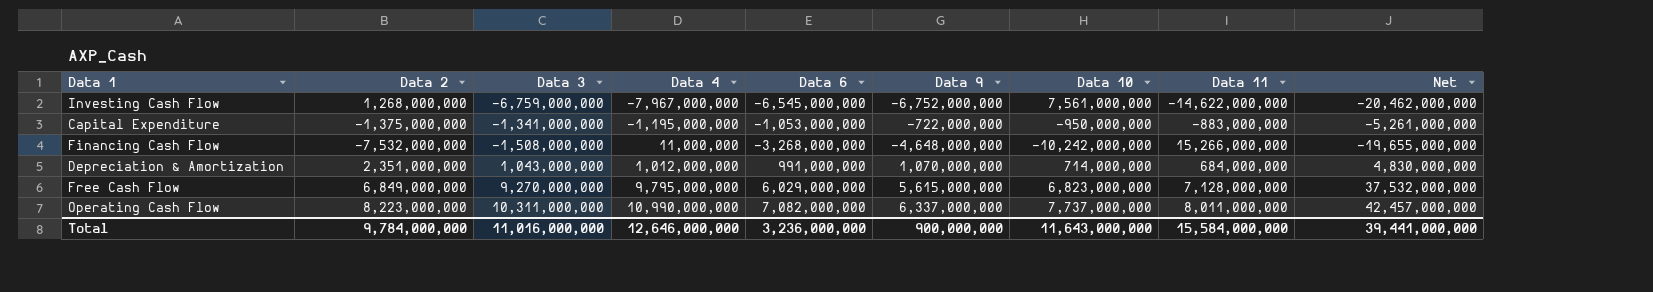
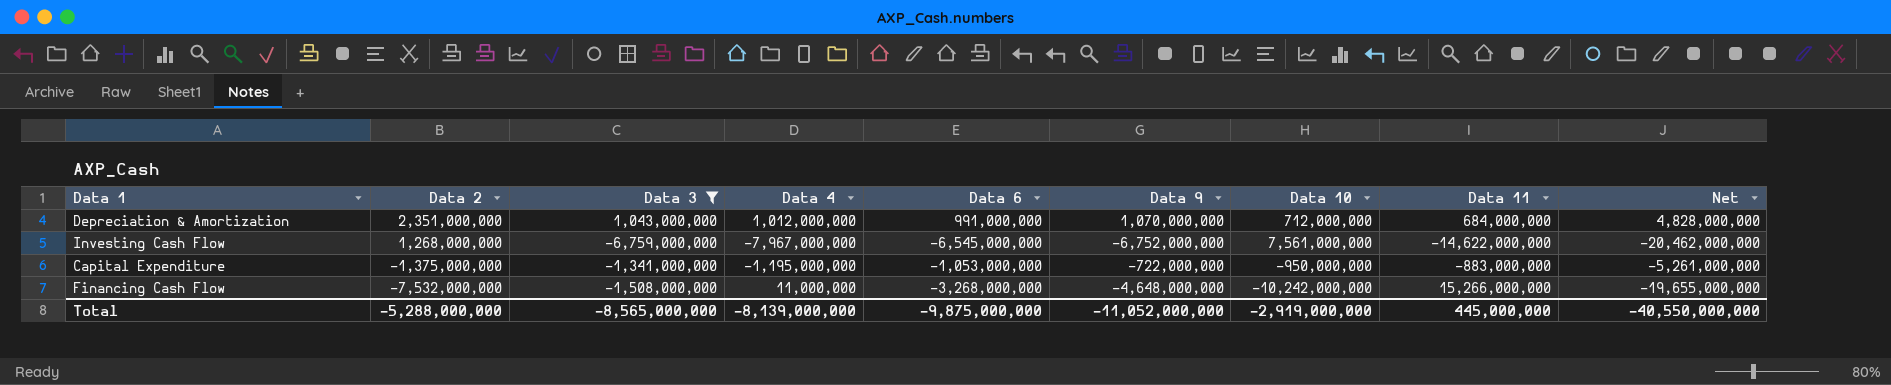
filter: none -> Data 3 <= 1,043,000,000
row order: Data 4 ascending -> Data 2 descending
Depreciation & Amortization | Data 10: 714,000,000 -> 712,000,000
Depreciation & Amortization | Net: 4,830,000,000 -> 4,828,000,000
Total | Data 2: 9,784,000,000 -> -5,288,000,000
Total | Data 3: 11,016,000,000 -> -8,565,000,000
Total | Data 4: 12,646,000,000 -> -8,139,000,000
Total | Data 6: 3,236,000,000 -> -9,875,000,000
Total | Data 9: 900,000,000 -> -11,052,000,000
Total | Data 10: 11,643,000,000 -> -2,919,000,000
Total | Data 11: 15,584,000,000 -> 445,000,000
Total | Net: 39,441,000,000 -> -40,550,000,000

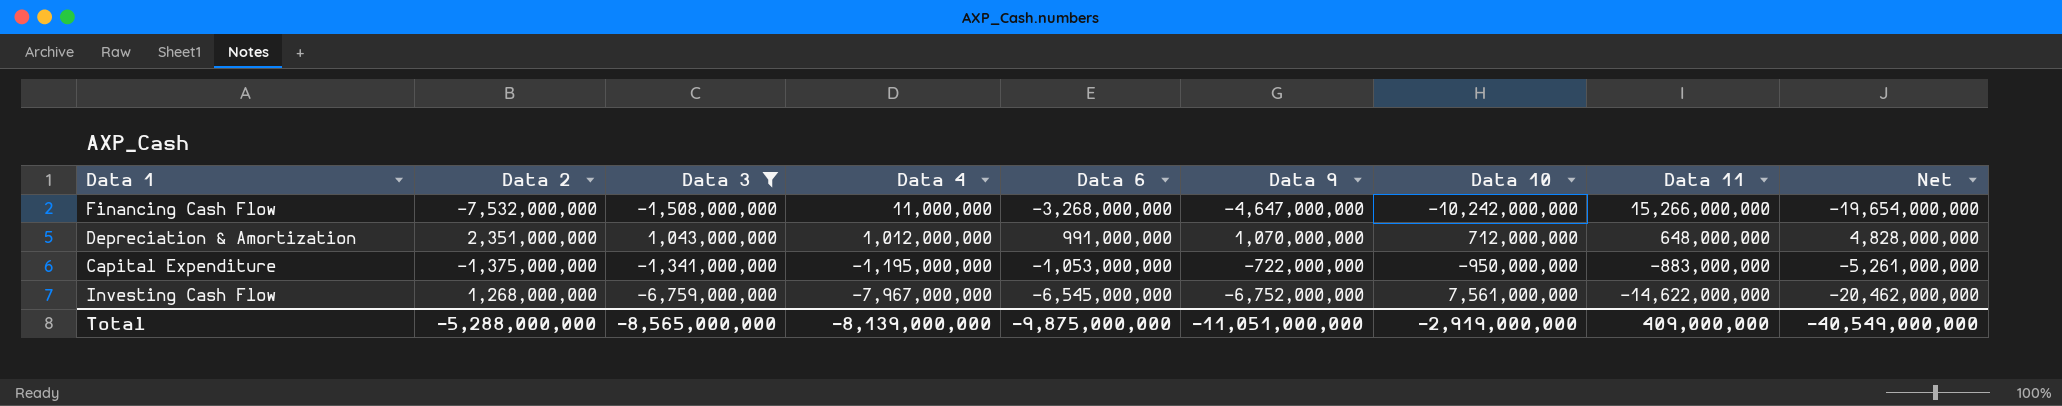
row order: Data 2 descending -> Data 11 descending
Financing Cash Flow | Data 9: -4,648,000,000 -> -4,647,000,000
Financing Cash Flow | Net: -19,655,000,000 -> -19,654,000,000
Depreciation & Amortization | Data 11: 684,000,000 -> 648,000,000
Total | Data 9: -11,052,000,000 -> -11,051,000,000
Total | Data 11: 445,000,000 -> 409,000,000
Total | Net: -40,550,000,000 -> -40,549,000,000

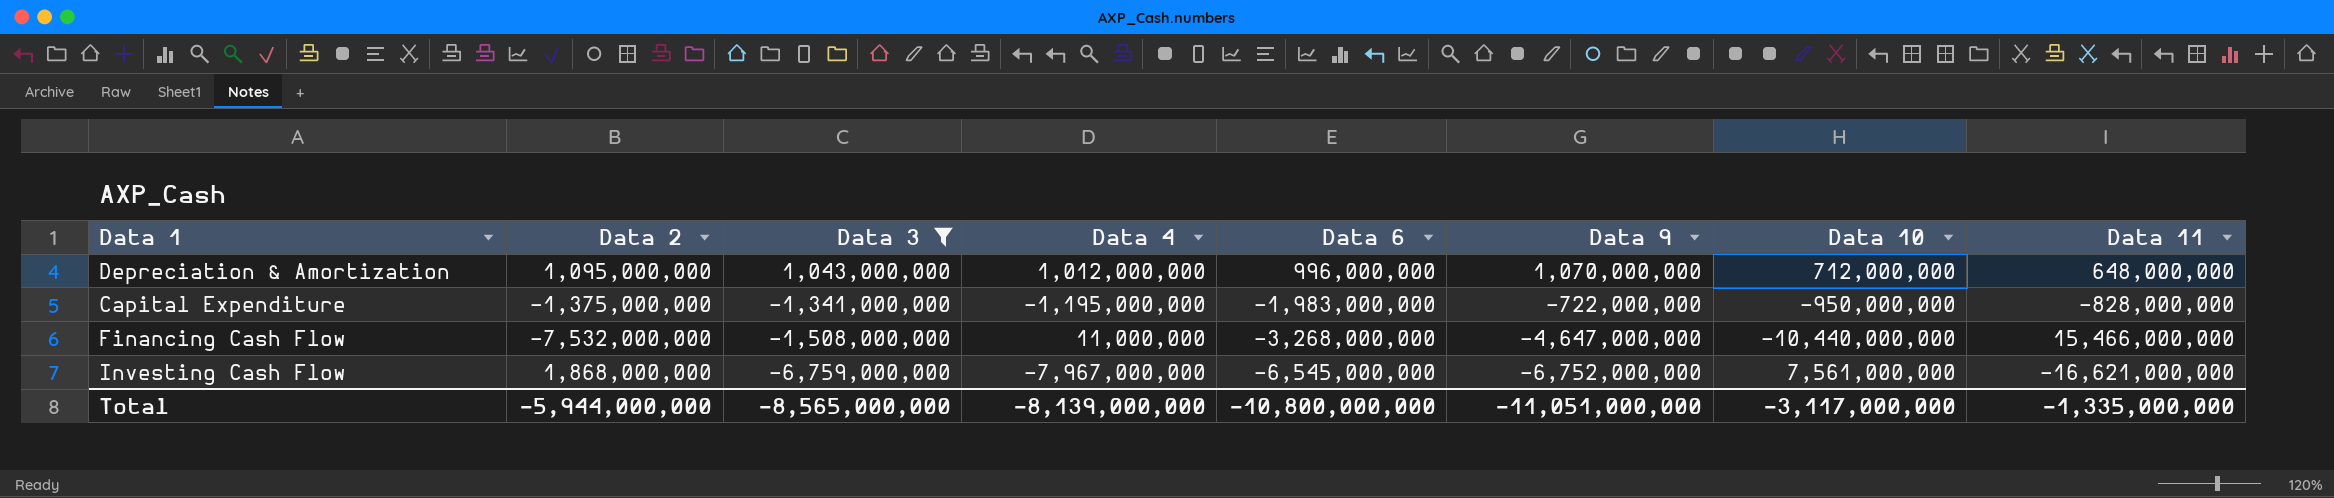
row order: Data 11 descending -> Data 3 descending
column Net | formula: [Data 3] + [Data 4] + [Data 6] + [Data 9] + [Data 10] -> none
Depreciation & Amortization | Data 2: 2,351,000,000 -> 1,095,000,000
Depreciation & Amortization | Data 6: 991,000,000 -> 996,000,000
Capital Expenditure | Data 6: -1,053,000,000 -> -1,983,000,000
Capital Expenditure | Data 11: -883,000,000 -> -828,000,000
Financing Cash Flow | Data 10: -10,242,000,000 -> -10,440,000,000
Financing Cash Flow | Data 11: 15,266,000,000 -> 15,466,000,000
Investing Cash Flow | Data 2: 1,268,000,000 -> 1,868,000,000
Investing Cash Flow | Data 11: -14,622,000,000 -> -16,621,000,000
Total | Data 2: -5,288,000,000 -> -5,944,000,000
Total | Data 6: -9,875,000,000 -> -10,800,000,000
Total | Data 10: -2,919,000,000 -> -3,117,000,000
Total | Data 11: 409,000,000 -> -1,335,000,000

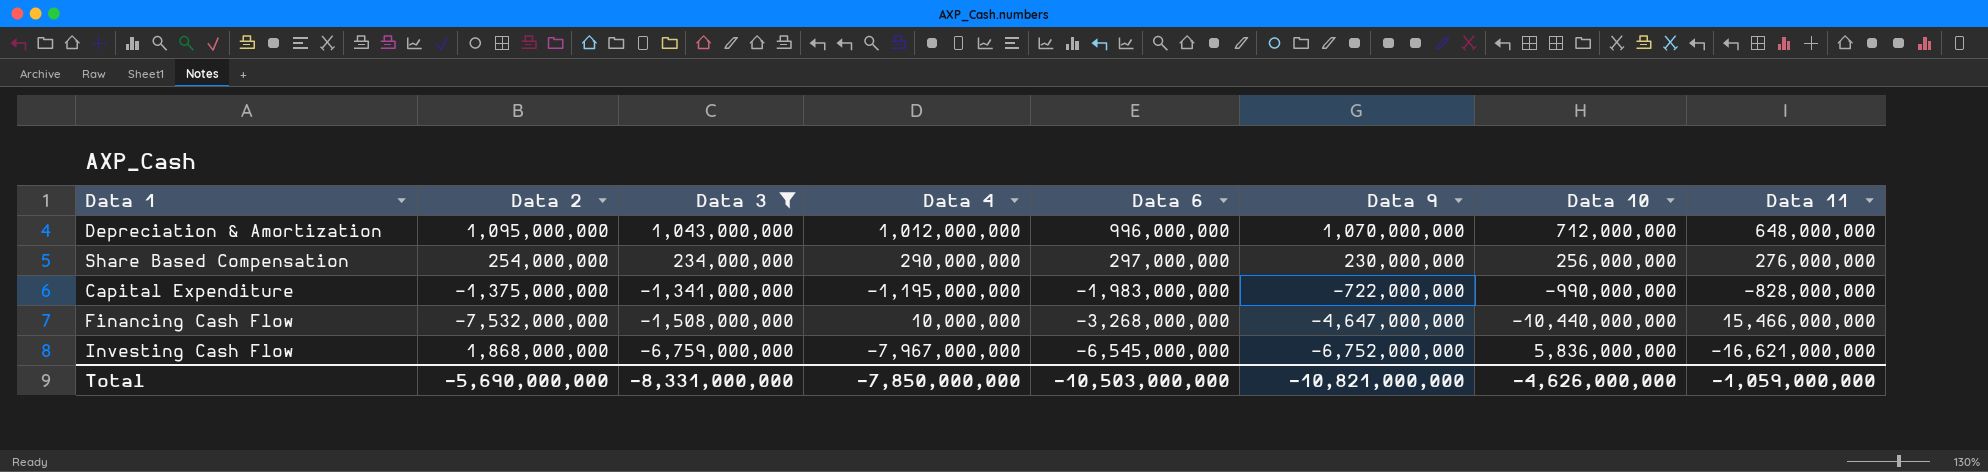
row Share Based Compensation: none -> 254,000,000 | 234,000,000 | 290,000,000 | 297,000,000 | 230,000,000 | 256,000,000 | 276,000,000
Capital Expenditure | Data 10: -950,000,000 -> -990,000,000
Financing Cash Flow | Data 4: 11,000,000 -> 10,000,000
Investing Cash Flow | Data 10: 7,561,000,000 -> 5,836,000,000
Total | Data 2: -5,944,000,000 -> -5,690,000,000
Total | Data 3: -8,565,000,000 -> -8,331,000,000
Total | Data 4: -8,139,000,000 -> -7,850,000,000
Total | Data 6: -10,800,000,000 -> -10,503,000,000
Total | Data 9: -11,051,000,000 -> -10,821,000,000
Total | Data 10: -3,117,000,000 -> -4,626,000,000
Total | Data 11: -1,335,000,000 -> -1,059,000,000

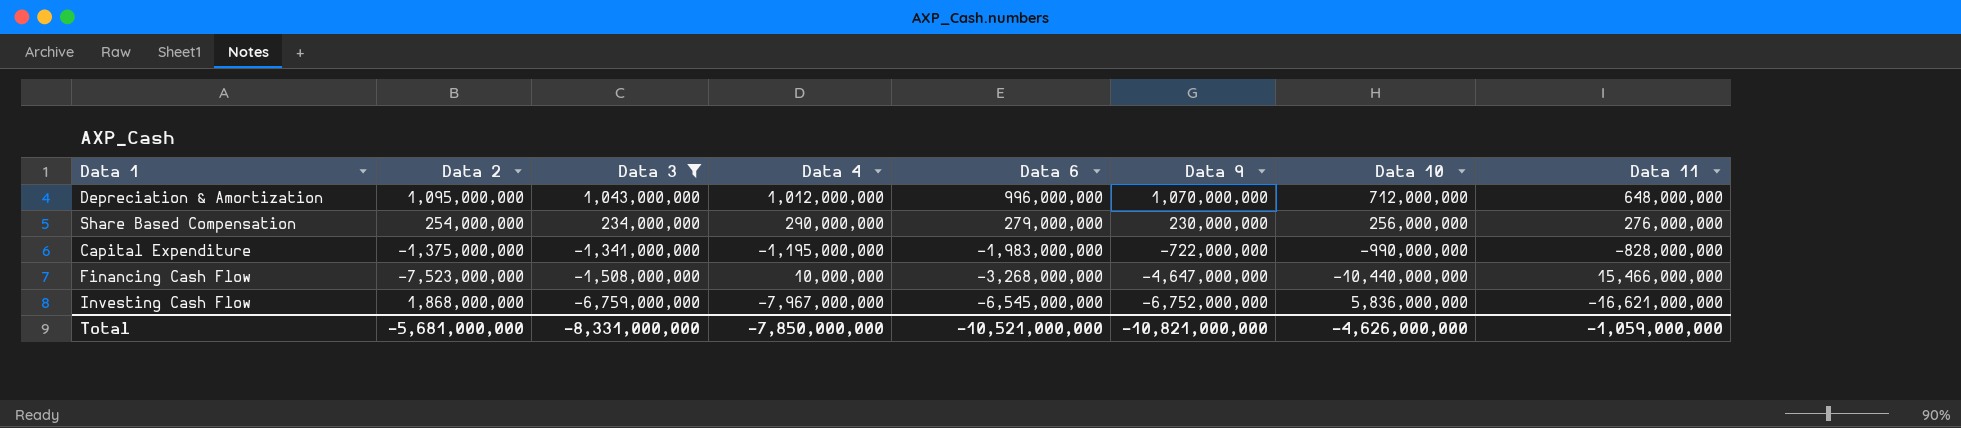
Share Based Compensation | Data 6: 297,000,000 -> 279,000,000
Financing Cash Flow | Data 2: -7,532,000,000 -> -7,523,000,000
Total | Data 2: -5,690,000,000 -> -5,681,000,000
Total | Data 6: -10,503,000,000 -> -10,521,000,000

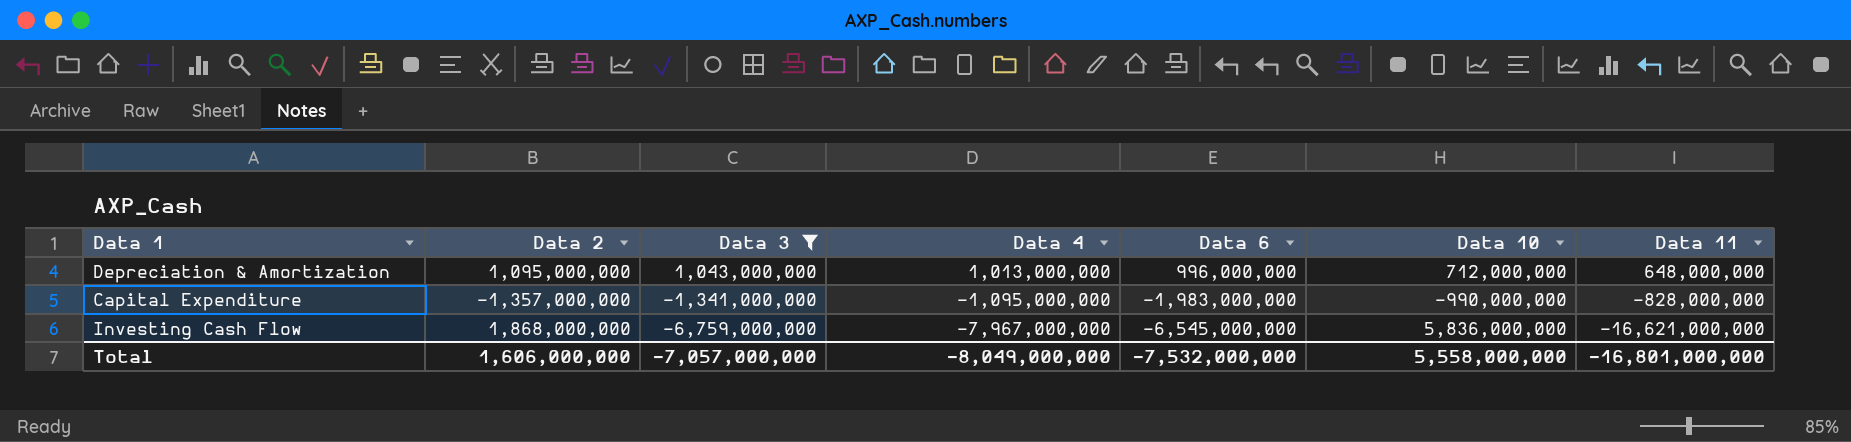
column Data 9 | position: 6 -> none
row Share Based Compensation: 254,000,000 | 234,000,000 | 290,000,000 | 279,000,000 | 230,000,000 | 256,000,000 | 276,000,000 -> none
row Financing Cash Flow: -7,523,000,000 | -1,508,000,000 | 10,000,000 | -3,268,000,000 | -4,647,000,000 | -10,440,000,000 | 15,466,000,000 -> none
Depreciation & Amortization | Data 4: 1,012,000,000 -> 1,013,000,000
Capital Expenditure | Data 2: -1,375,000,000 -> -1,357,000,000
Capital Expenditure | Data 4: -1,195,000,000 -> -1,095,000,000
Total | Data 2: -5,681,000,000 -> 1,606,000,000
Total | Data 3: -8,331,000,000 -> -7,057,000,000
Total | Data 4: -7,850,000,000 -> -8,049,000,000
Total | Data 6: -10,521,000,000 -> -7,532,000,000
Total | Data 10: -4,626,000,000 -> 5,558,000,000
Total | Data 11: -1,059,000,000 -> -16,801,000,000

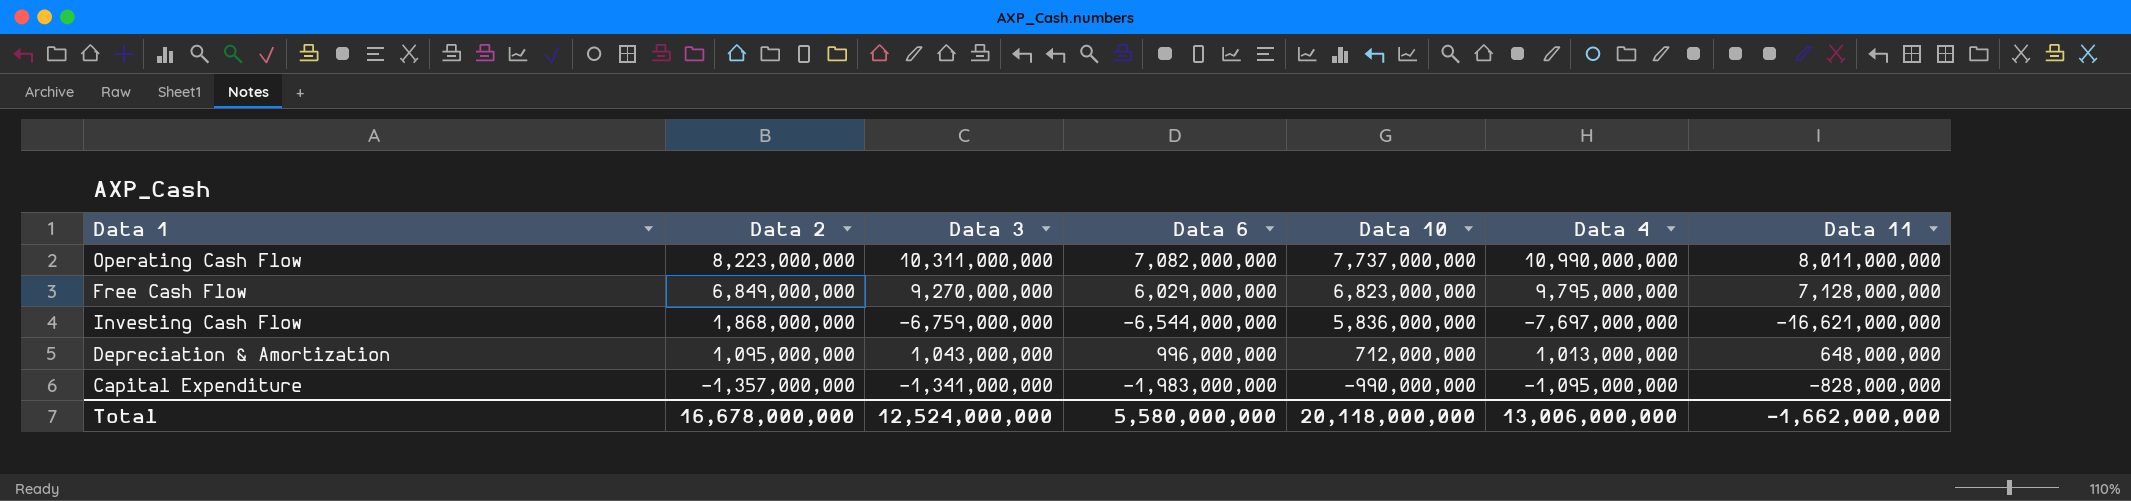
filter: Data 3 <= 1,043,000,000 -> none
row order: Data 3 descending -> Data 2 descending
column Data 4 | position: 4 -> 6
Investing Cash Flow | Data 6: -6,545,000,000 -> -6,544,000,000
Investing Cash Flow | Data 4: -7,967,000,000 -> -7,697,000,000
Total | Data 2: 1,606,000,000 -> 16,678,000,000
Total | Data 3: -7,057,000,000 -> 12,524,000,000
Total | Data 6: -7,532,000,000 -> 5,580,000,000
Total | Data 10: 5,558,000,000 -> 20,118,000,000
Total | Data 4: -8,049,000,000 -> 13,006,000,000
Total | Data 11: -16,801,000,000 -> -1,662,000,000

